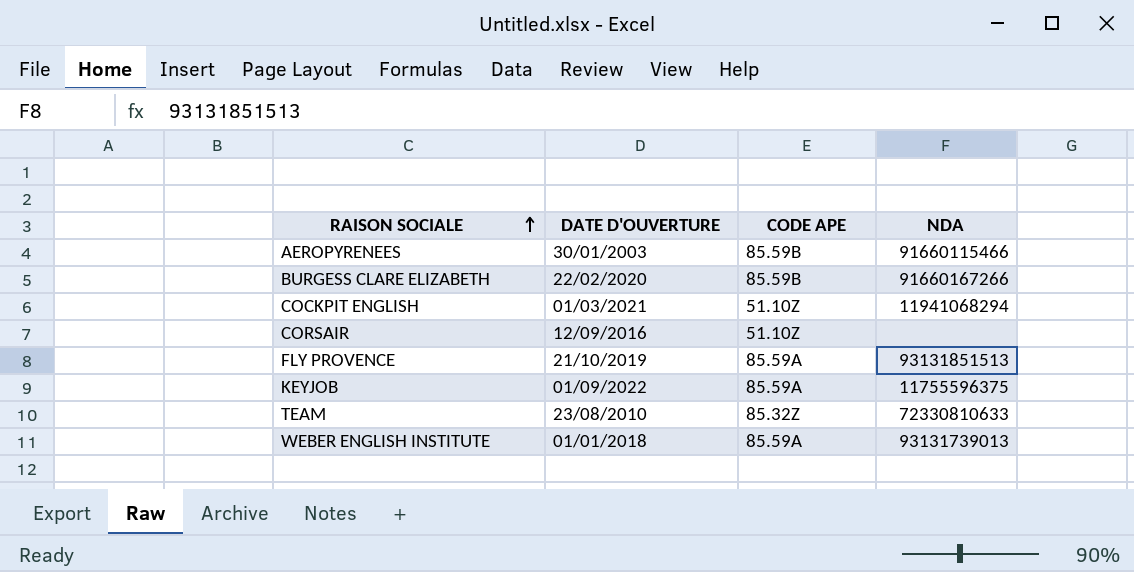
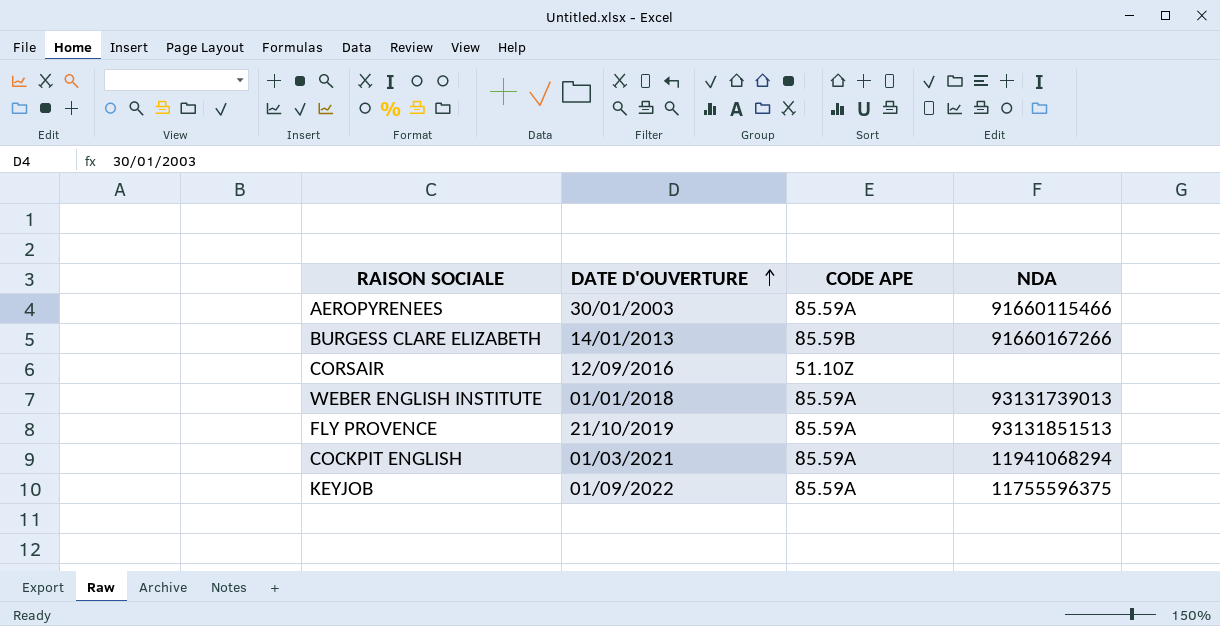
row order: RAISON SOCIALE ascending -> DATE D'OUVERTURE ascending
row TEAM: 23/08/2010 | 85.32Z | 72330810633 -> none
AEROPYRENEES | CODE APE: 85.59B -> 85.59A
BURGESS CLARE ELIZABETH | DATE D'OUVERTURE: 22/02/2020 -> 14/01/2013
COCKPIT ENGLISH | CODE APE: 51.10Z -> 85.59A

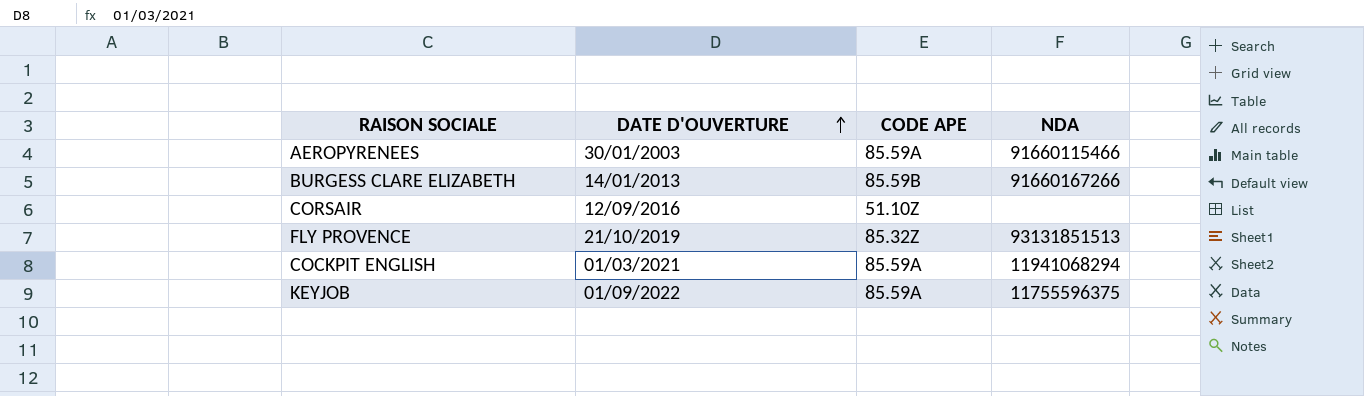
row WEBER ENGLISH INSTITUTE: 01/01/2018 | 85.59A | 93131739013 -> none
FLY PROVENCE | CODE APE: 85.59A -> 85.32Z

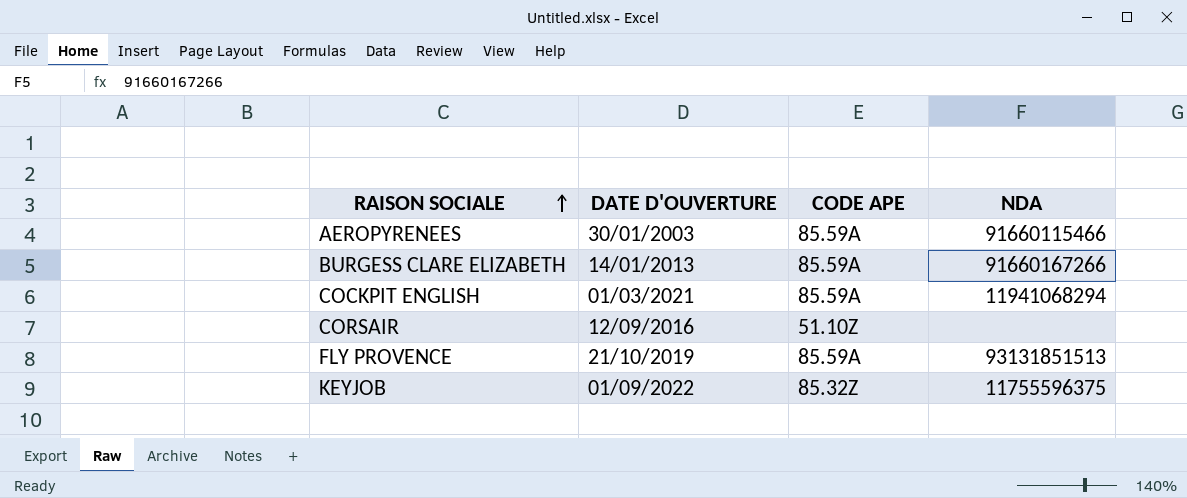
row order: DATE D'OUVERTURE ascending -> RAISON SOCIALE ascending
BURGESS CLARE ELIZABETH | CODE APE: 85.59B -> 85.59A
FLY PROVENCE | CODE APE: 85.32Z -> 85.59A
KEYJOB | CODE APE: 85.59A -> 85.32Z

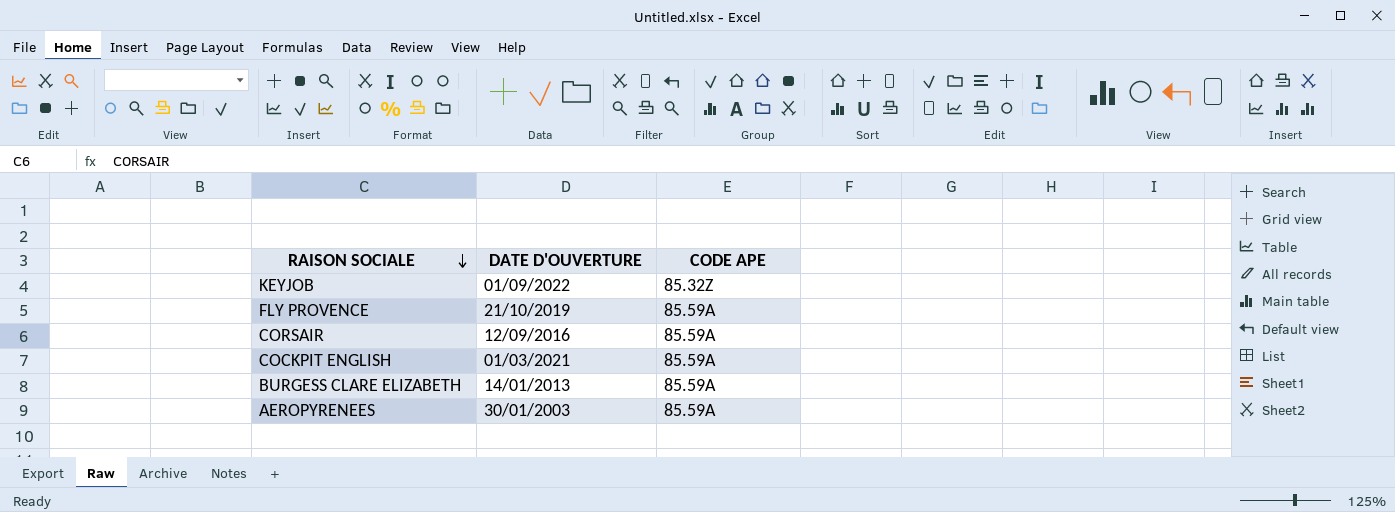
row order: RAISON SOCIALE ascending -> RAISON SOCIALE descending
column NDA | position: 4 -> none
CORSAIR | CODE APE: 51.10Z -> 85.59A

